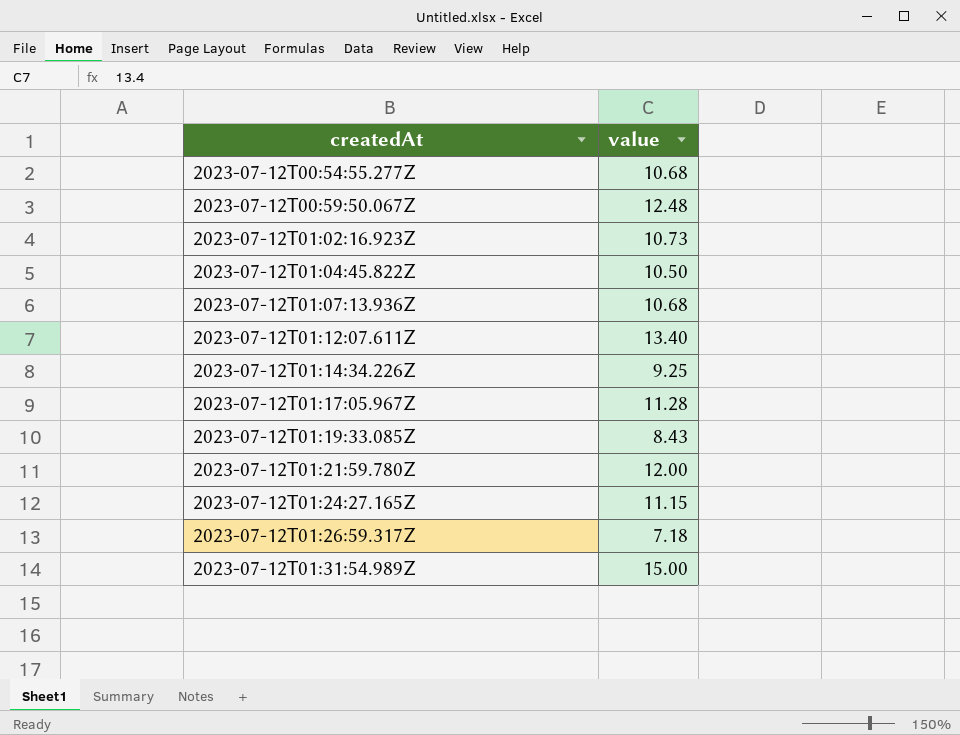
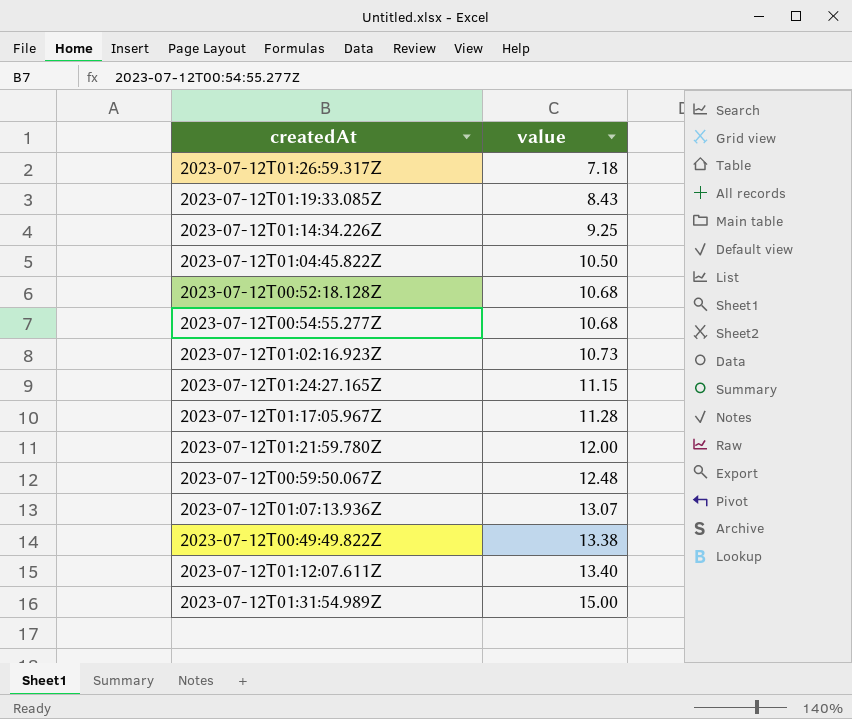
row order: createdAt ascending -> value ascending
row 2023-07-12T00:52:18.128Z: none -> 10.68
2023-07-12T01:07:13.936Z | value: 10.68 -> 13.07
row 2023-07-12T00:49:49.822Z: none -> 13.38

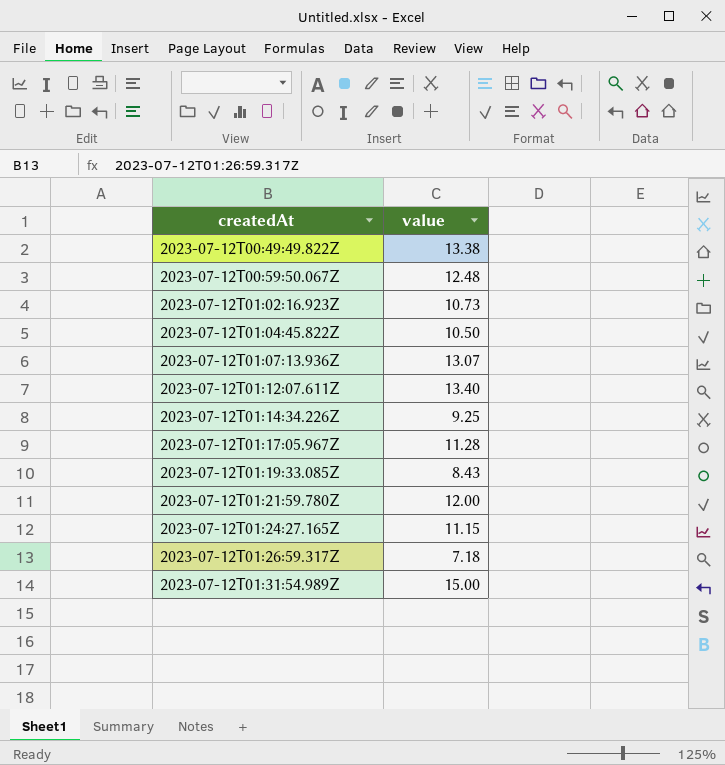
row order: value ascending -> createdAt ascending
row 2023-07-12T00:52:18.128Z: 10.68 -> none
row 2023-07-12T00:54:55.277Z: 10.68 -> none

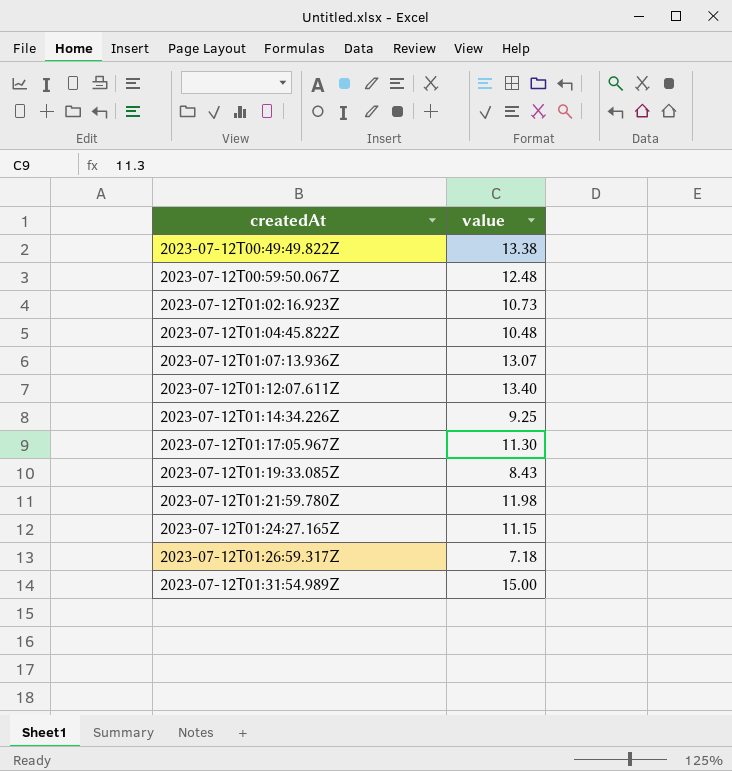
2023-07-12T01:04:45.822Z | value: 10.50 -> 10.48
2023-07-12T01:17:05.967Z | value: 11.28 -> 11.30
2023-07-12T01:21:59.780Z | value: 12.00 -> 11.98

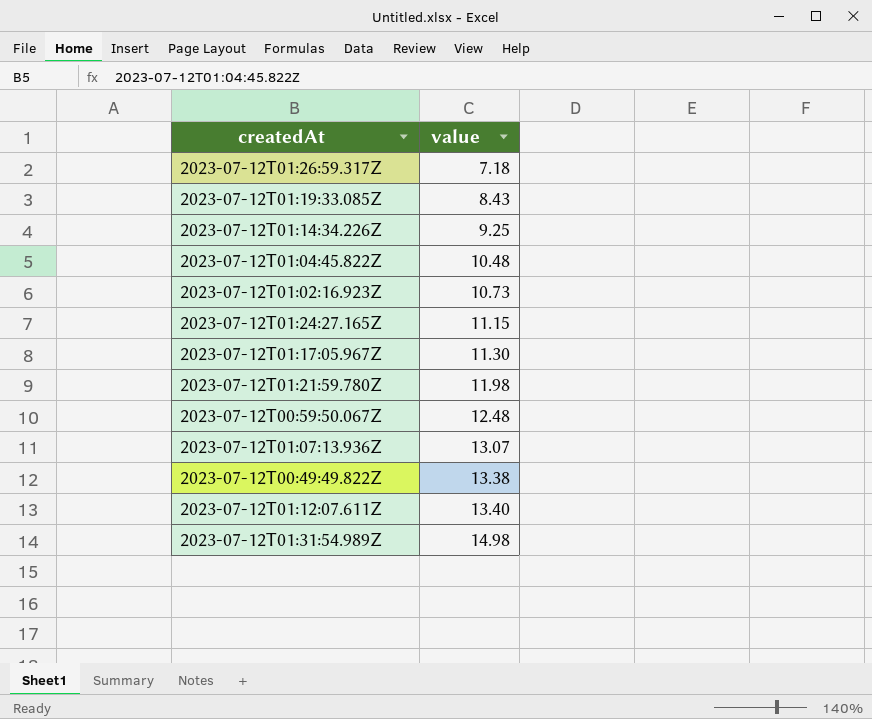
row order: createdAt ascending -> value ascending
2023-07-12T01:31:54.989Z | value: 15.00 -> 14.98

